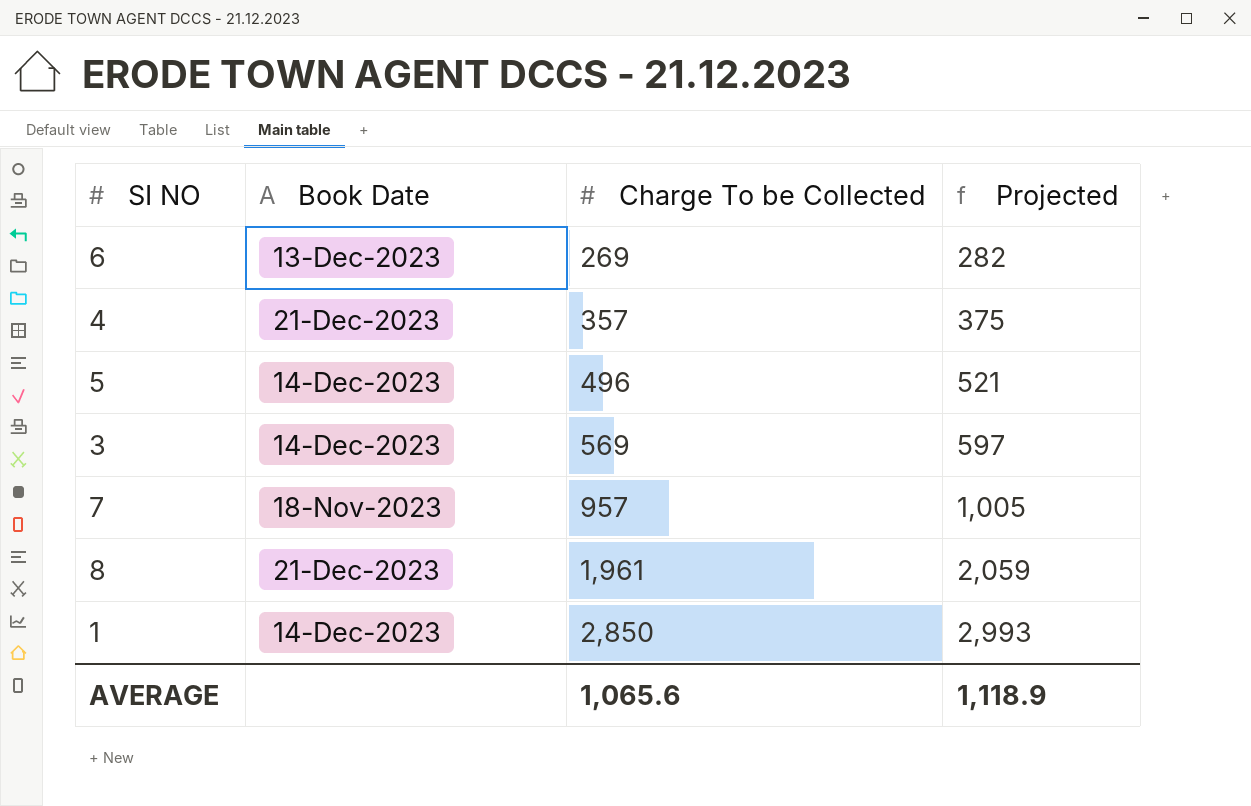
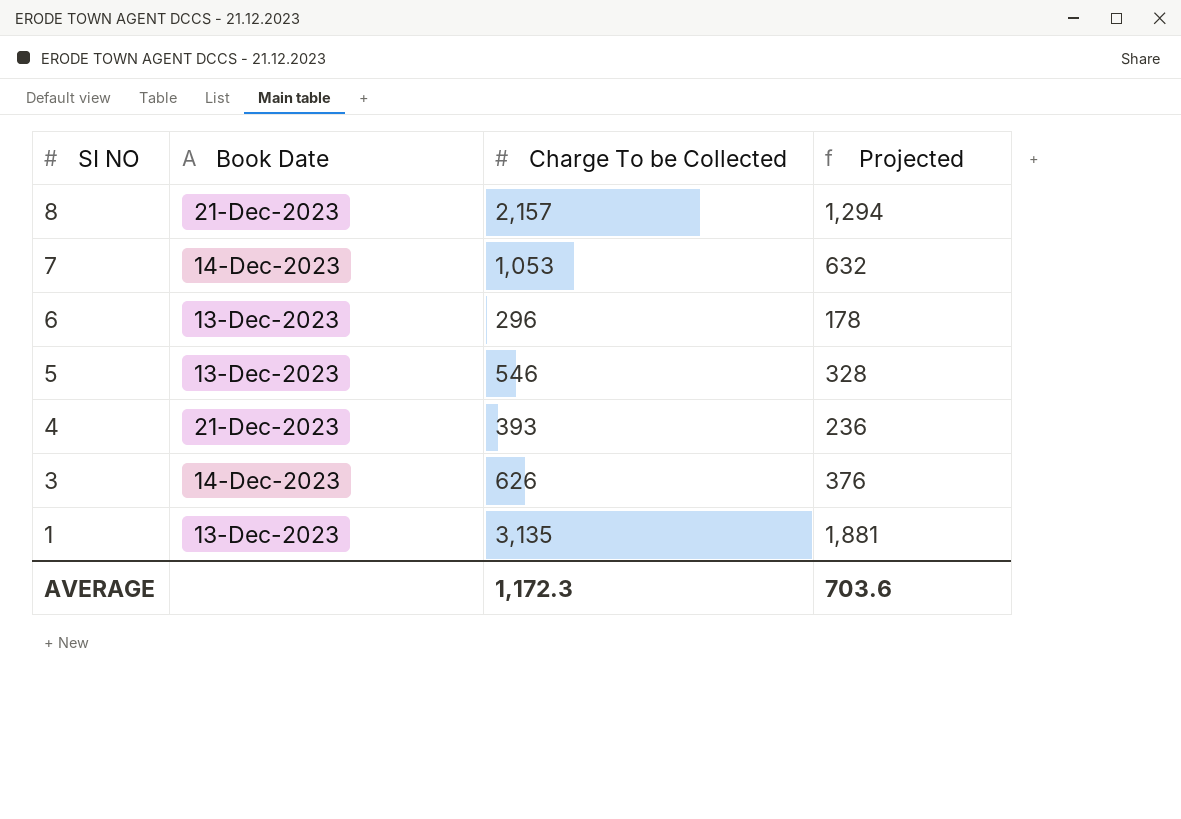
row order: Charge To be Collected ascending -> SI NO descending
column Projected | formula: [Charge To be Collected] * 1.05 -> [Charge To be Collected] * 0.6
8 | Charge To be Collected: 1,961 -> 2,157
7 | Book Date: 18-Nov-2023 -> 14-Dec-2023
7 | Charge To be Collected: 957 -> 1,053
6 | Charge To be Collected: 269 -> 296
5 | Book Date: 14-Dec-2023 -> 13-Dec-2023
5 | Charge To be Collected: 496 -> 546
4 | Charge To be Collected: 357 -> 393
3 | Charge To be Collected: 569 -> 626
1 | Book Date: 14-Dec-2023 -> 13-Dec-2023
1 | Charge To be Collected: 2,850 -> 3,135
AVERAGE | Charge To be Collected: 1,065.6 -> 1,172.3
AVERAGE | Projected: 1,118.9 -> 703.6

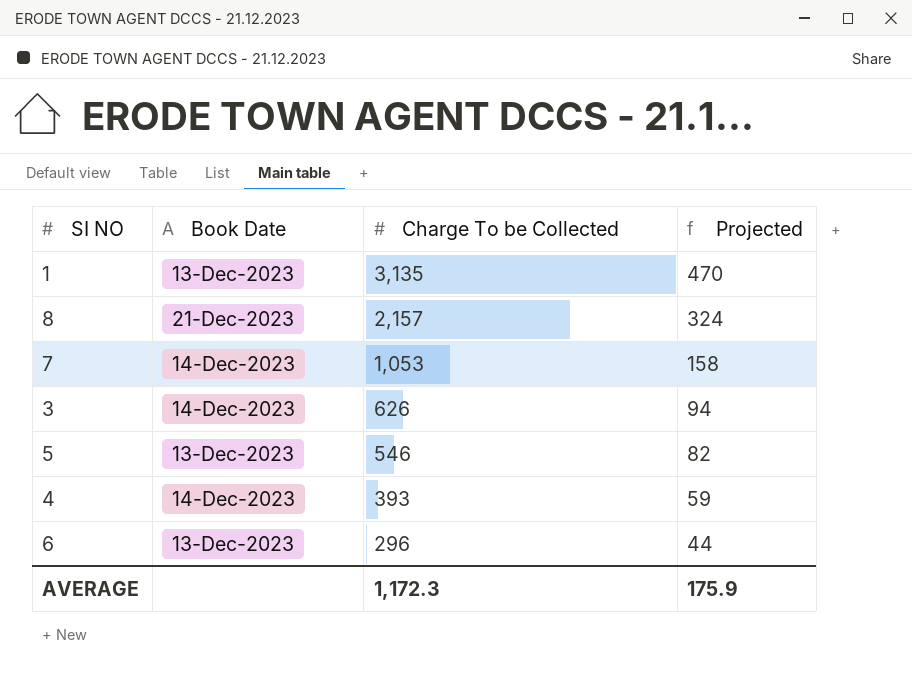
row order: SI NO descending -> Charge To be Collected descending
column Projected | formula: [Charge To be Collected] * 0.6 -> [Charge To be Collected] * 0.15
4 | Book Date: 21-Dec-2023 -> 14-Dec-2023
AVERAGE | Projected: 703.6 -> 175.9

